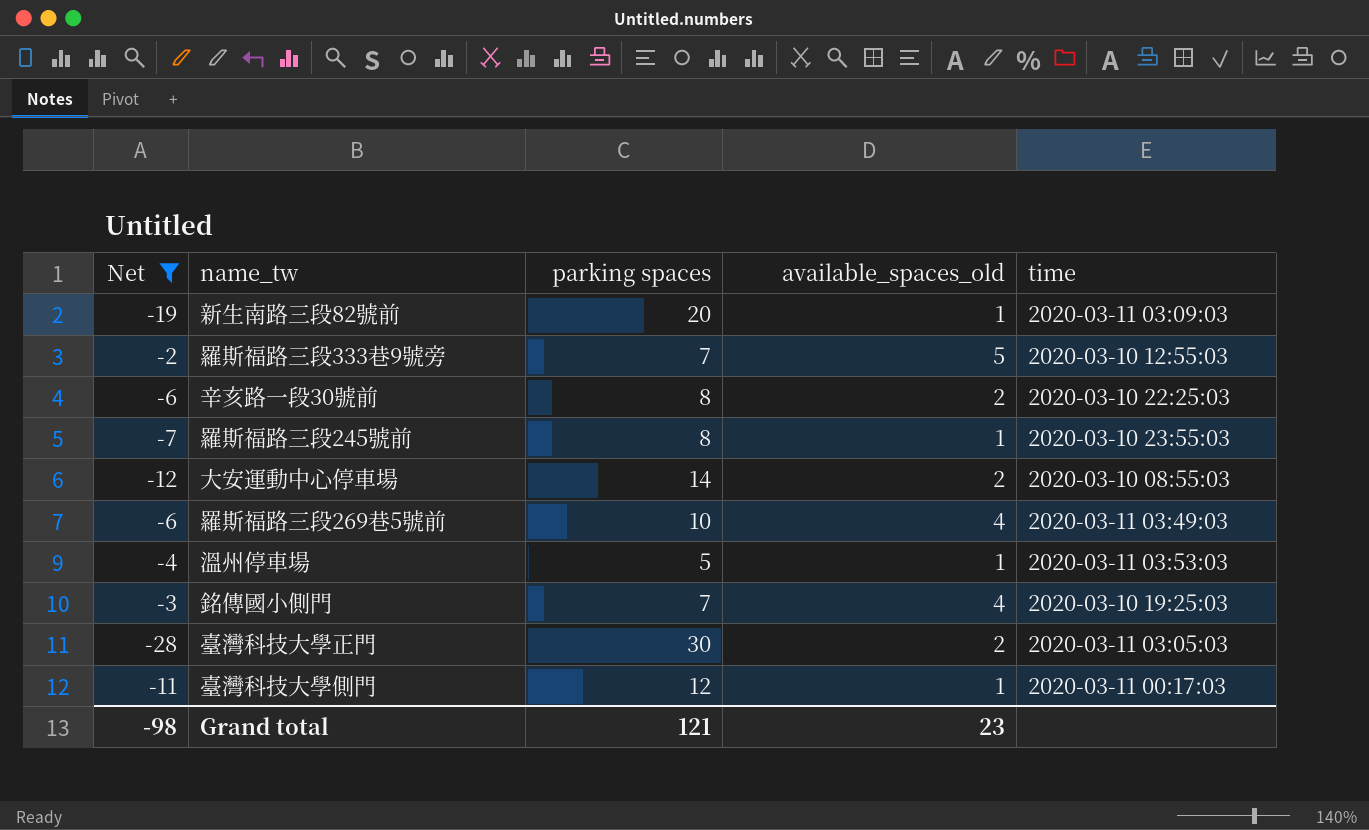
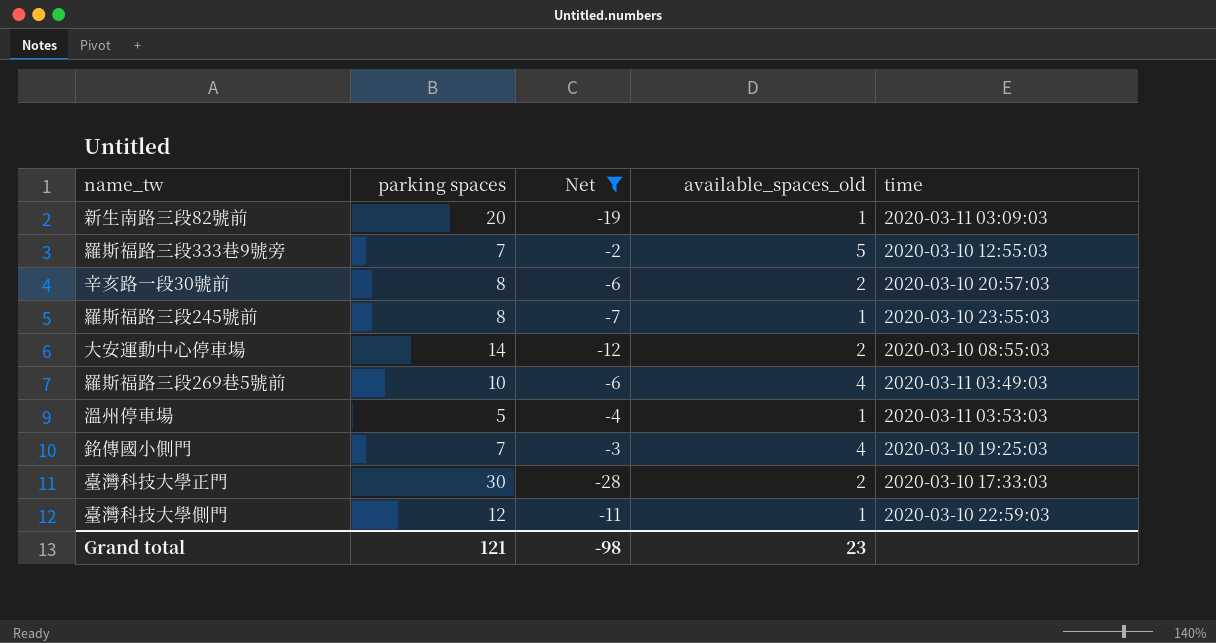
column Net | position: 1 -> 3
辛亥路一段30號前 | time: 2020-03-10 22:25:03 -> 2020-03-10 20:57:03
臺灣科技大學正門 | time: 2020-03-11 03:05:03 -> 2020-03-10 17:33:03
臺灣科技大學側門 | time: 2020-03-11 00:17:03 -> 2020-03-10 22:59:03

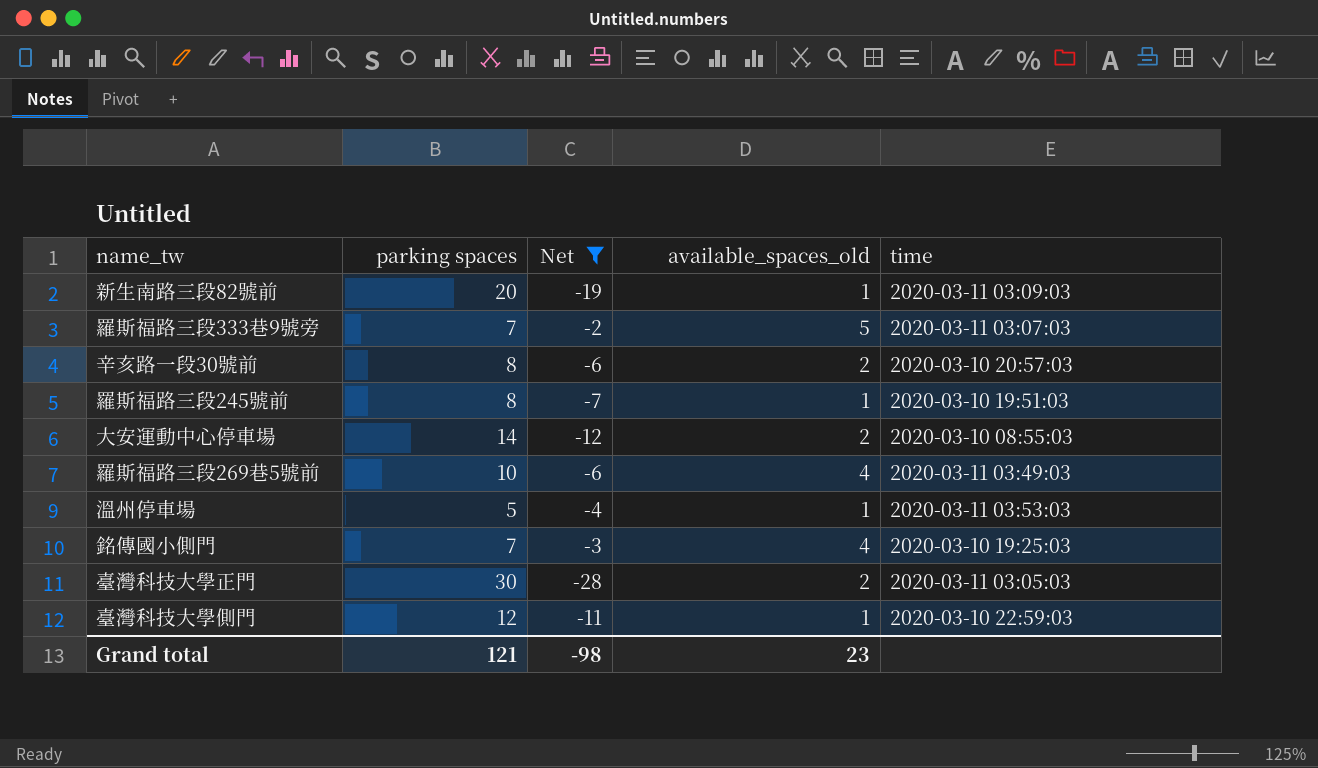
羅斯福路三段333巷9號旁 | time: 2020-03-10 12:55:03 -> 2020-03-11 03:07:03
羅斯福路三段245號前 | time: 2020-03-10 23:55:03 -> 2020-03-10 19:51:03
臺灣科技大學正門 | time: 2020-03-10 17:33:03 -> 2020-03-11 03:05:03

